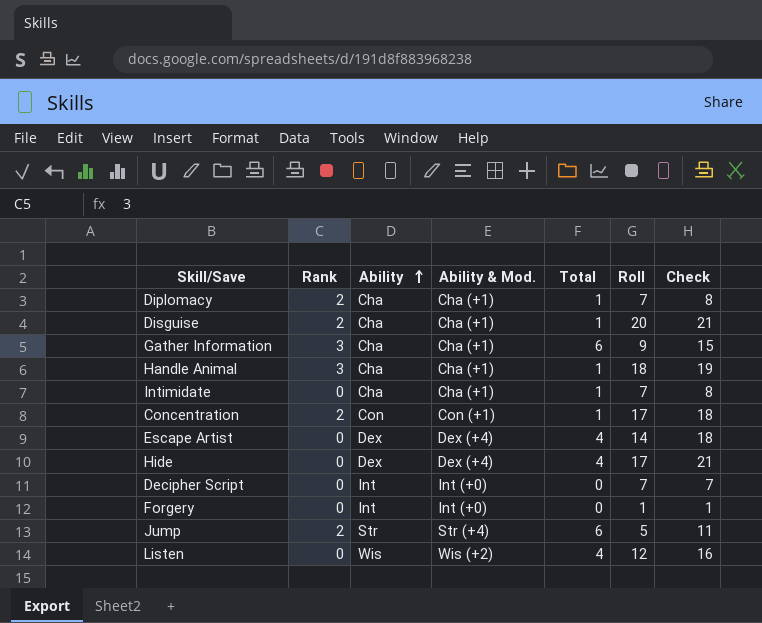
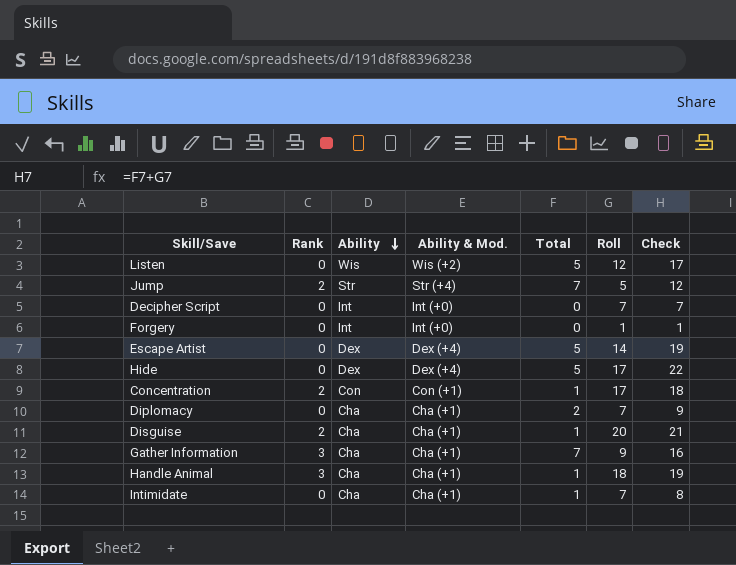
row order: Ability ascending -> Ability descending
Listen | Total: 4 -> 5
Listen | Check: 16 -> 17
Jump | Total: 6 -> 7
Jump | Check: 11 -> 12
Escape Artist | Total: 4 -> 5
Escape Artist | Check: 18 -> 19
Hide | Total: 4 -> 5
Hide | Check: 21 -> 22
Diplomacy | Rank: 2 -> 0
Diplomacy | Total: 1 -> 2
Diplomacy | Check: 8 -> 9
Gather Information | Total: 6 -> 7
Gather Information | Check: 15 -> 16

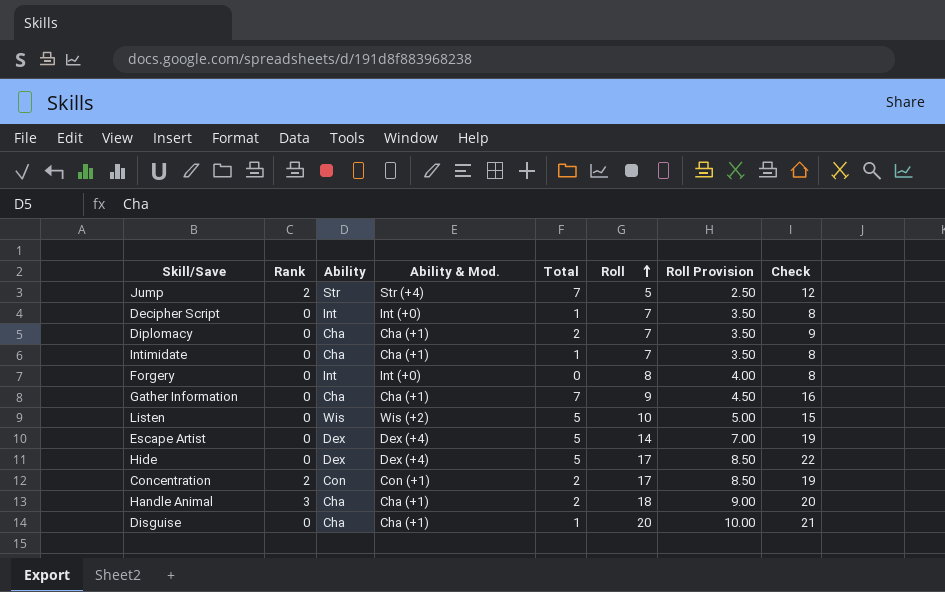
row order: Ability descending -> Roll ascending
column Roll Provision | formula: none -> [Roll] * 0.5
Decipher Script | Total: 0 -> 1
Decipher Script | Check: 7 -> 8
Forgery | Roll: 1 -> 8
Forgery | Check: 1 -> 8
Gather Information | Rank: 3 -> 0
Listen | Roll: 12 -> 10
Listen | Check: 17 -> 15
Concentration | Total: 1 -> 2
Concentration | Check: 18 -> 19
Handle Animal | Total: 1 -> 2
Handle Animal | Check: 19 -> 20
Disguise | Rank: 2 -> 0

